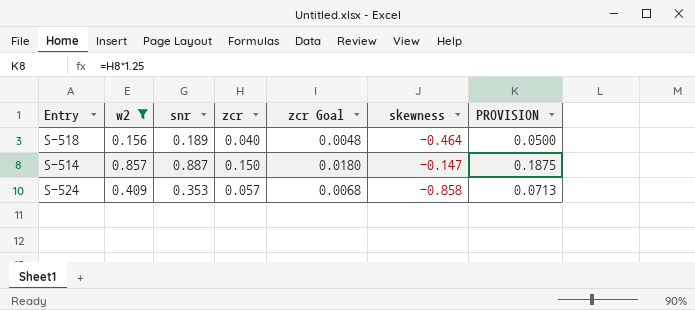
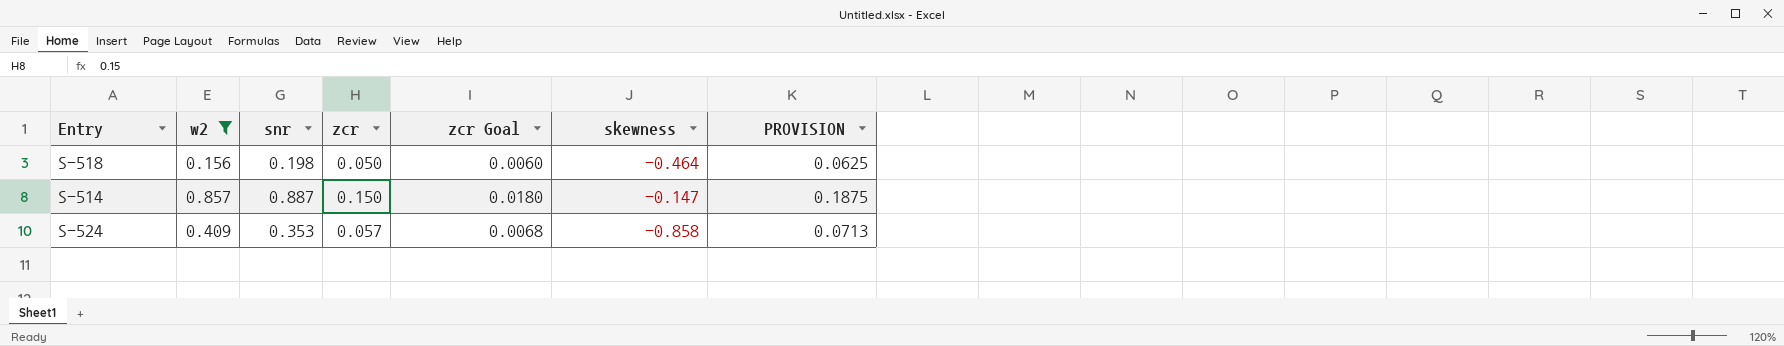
S-518 | snr: 0.189 -> 0.198
S-518 | zcr: 0.040 -> 0.050
S-518 | zcr Goal: 0.0048 -> 0.0060
S-518 | PROVISION: 0.0500 -> 0.0625

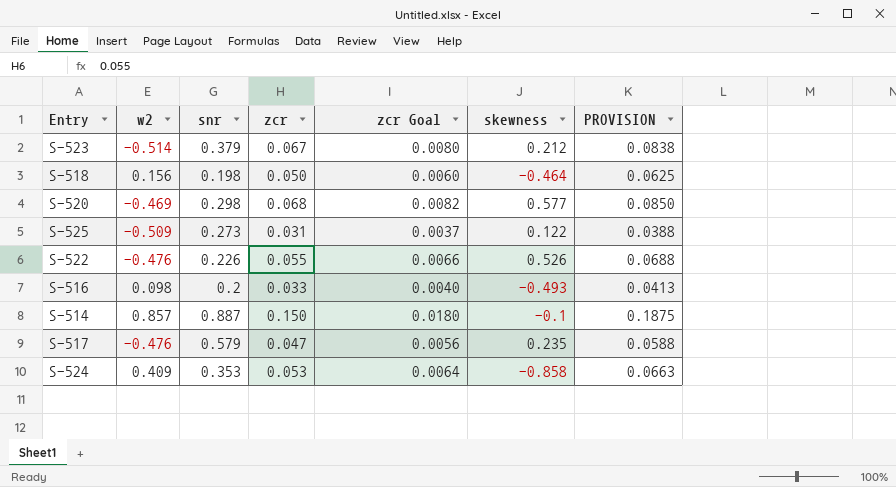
filter: w2 >= 0.156 -> none
S-514 | skewness: -0.147 -> -0.1
S-524 | zcr: 0.057 -> 0.053
S-524 | zcr Goal: 0.0068 -> 0.0064
S-524 | PROVISION: 0.0713 -> 0.0663

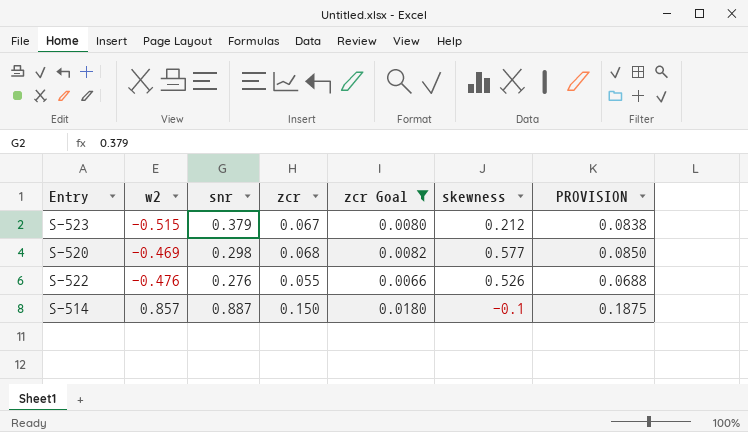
filter: none -> zcr Goal >= 0.0066
S-523 | w2: -0.514 -> -0.515
S-522 | snr: 0.226 -> 0.276

